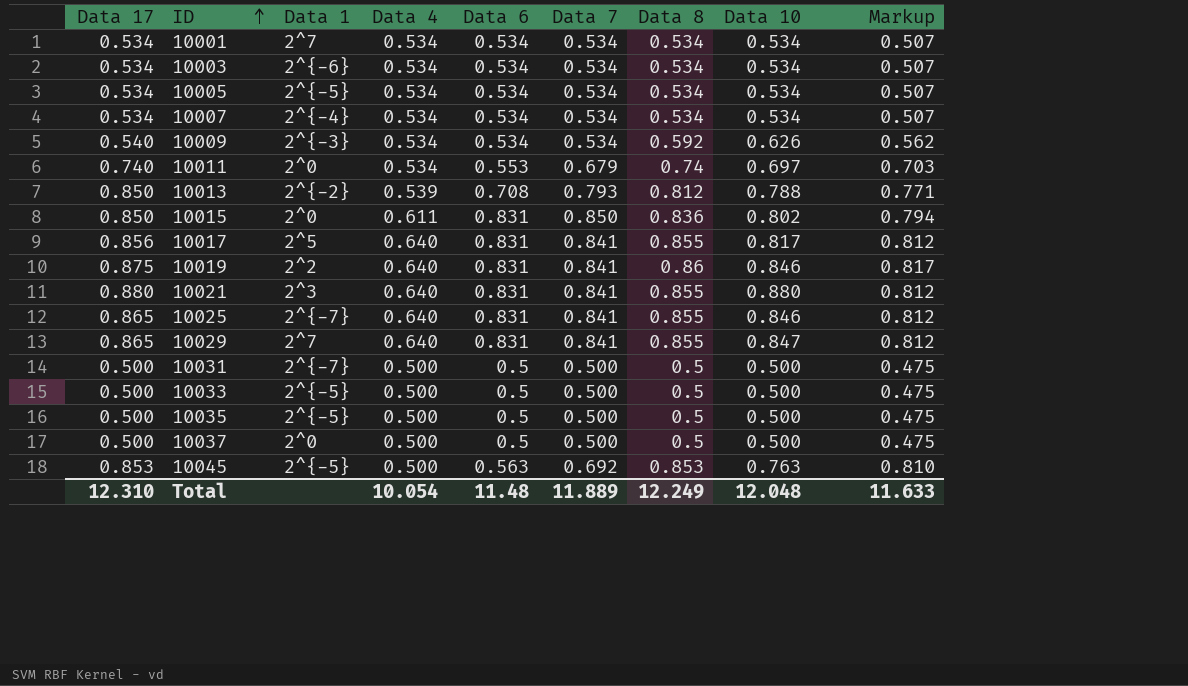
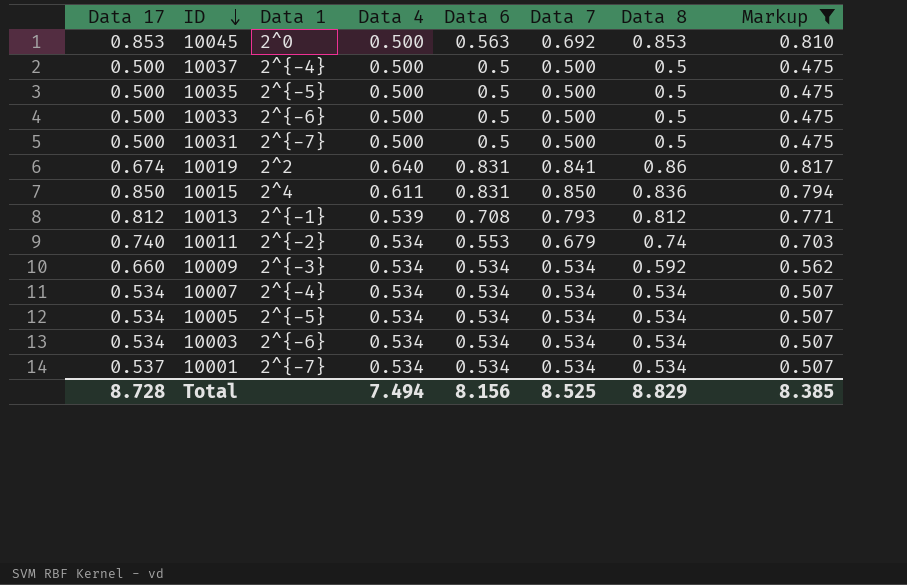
filter: none -> Markup != 0.812
row order: ID ascending -> ID descending
column Data 10 | position: 8 -> none
10045 | Data 1: 2^{-5} -> 2^0
10037 | Data 1: 2^0 -> 2^{-4}
10033 | Data 1: 2^{-5} -> 2^{-6}
10019 | Data 17: 0.875 -> 0.674
10015 | Data 1: 2^0 -> 2^4
10013 | Data 17: 0.850 -> 0.812
10013 | Data 1: 2^{-2} -> 2^{-1}
10011 | Data 1: 2^0 -> 2^{-2}
10009 | Data 17: 0.540 -> 0.660
10001 | Data 17: 0.534 -> 0.537
10001 | Data 1: 2^7 -> 2^{-7}
Total | Data 17: 12.310 -> 8.728
Total | Data 4: 10.054 -> 7.494
Total | Data 6: 11.48 -> 8.156
Total | Data 7: 11.889 -> 8.525
Total | Data 8: 12.249 -> 8.829
Total | Markup: 11.633 -> 8.385

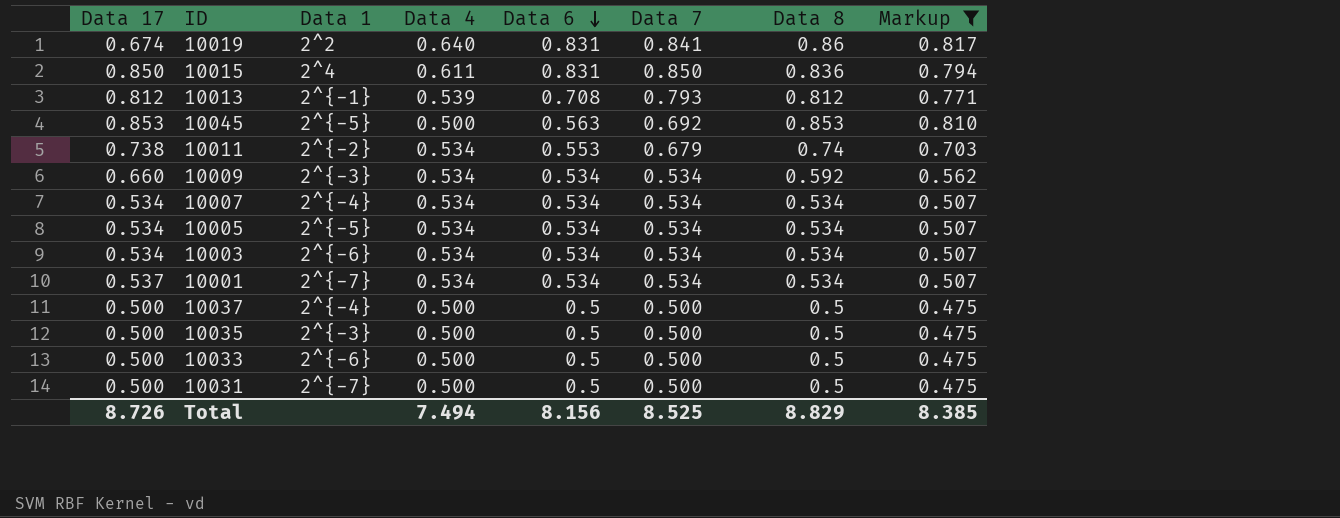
row order: ID descending -> Data 6 descending
10045 | Data 1: 2^0 -> 2^{-5}
10011 | Data 17: 0.740 -> 0.738
10035 | Data 1: 2^{-5} -> 2^{-3}
Total | Data 17: 8.728 -> 8.726

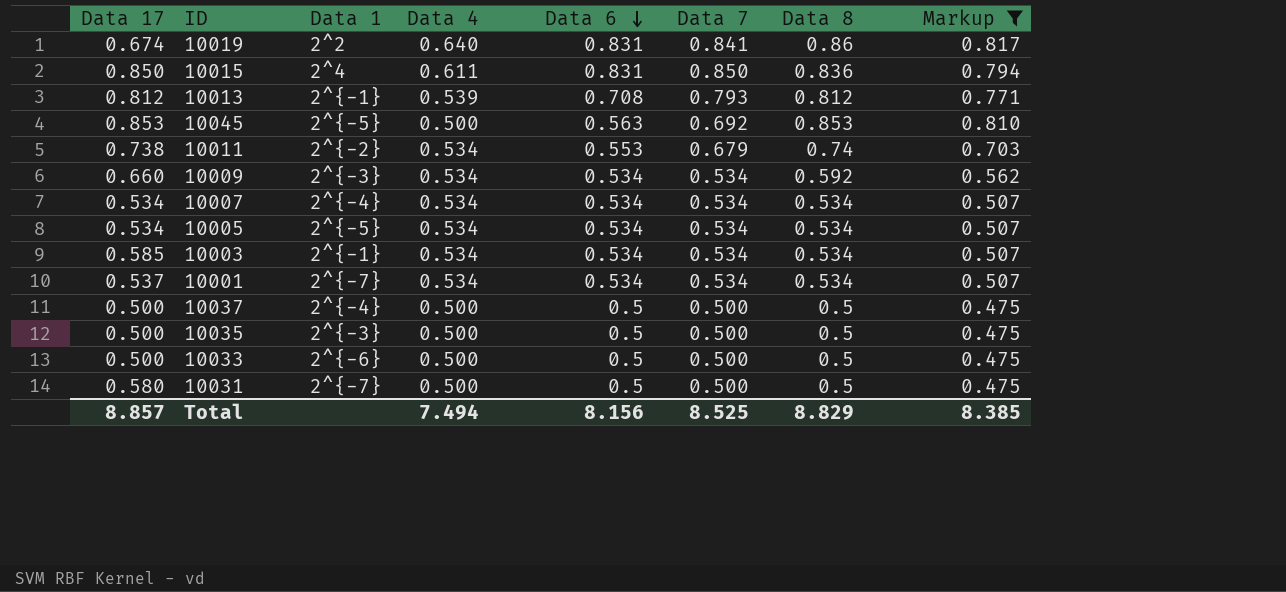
10003 | Data 17: 0.534 -> 0.585
10003 | Data 1: 2^{-6} -> 2^{-1}
10031 | Data 17: 0.500 -> 0.580
Total | Data 17: 8.726 -> 8.857

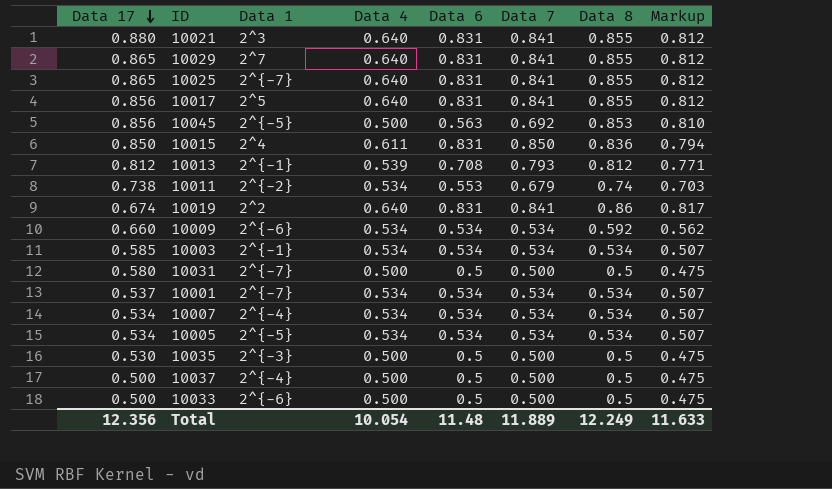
filter: Markup != 0.812 -> none
row order: Data 6 descending -> Data 17 descending
10045 | Data 17: 0.853 -> 0.856
10009 | Data 1: 2^{-3} -> 2^{-6}
10035 | Data 17: 0.500 -> 0.530
Total | Data 17: 8.857 -> 12.356
Total | Data 4: 7.494 -> 10.054
Total | Data 6: 8.156 -> 11.48
Total | Data 7: 8.525 -> 11.889
Total | Data 8: 8.829 -> 12.249
Total | Markup: 8.385 -> 11.633

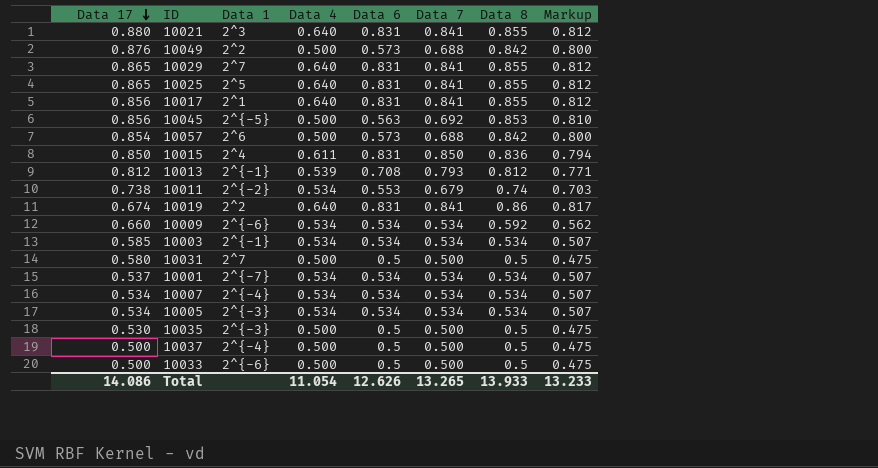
row 10049: none -> 0.876 | 2^2 | 0.500 | 0.573 | 0.688 | 0.842 | 0.800
10025 | Data 1: 2^{-7} -> 2^5
10017 | Data 1: 2^5 -> 2^1
row 10057: none -> 0.854 | 2^6 | 0.500 | 0.573 | 0.688 | 0.842 | 0.800
10031 | Data 1: 2^{-7} -> 2^7
10005 | Data 1: 2^{-5} -> 2^{-3}
Total | Data 17: 12.356 -> 14.086
Total | Data 4: 10.054 -> 11.054
Total | Data 6: 11.48 -> 12.626
Total | Data 7: 11.889 -> 13.265
Total | Data 8: 12.249 -> 13.933
Total | Markup: 11.633 -> 13.233

